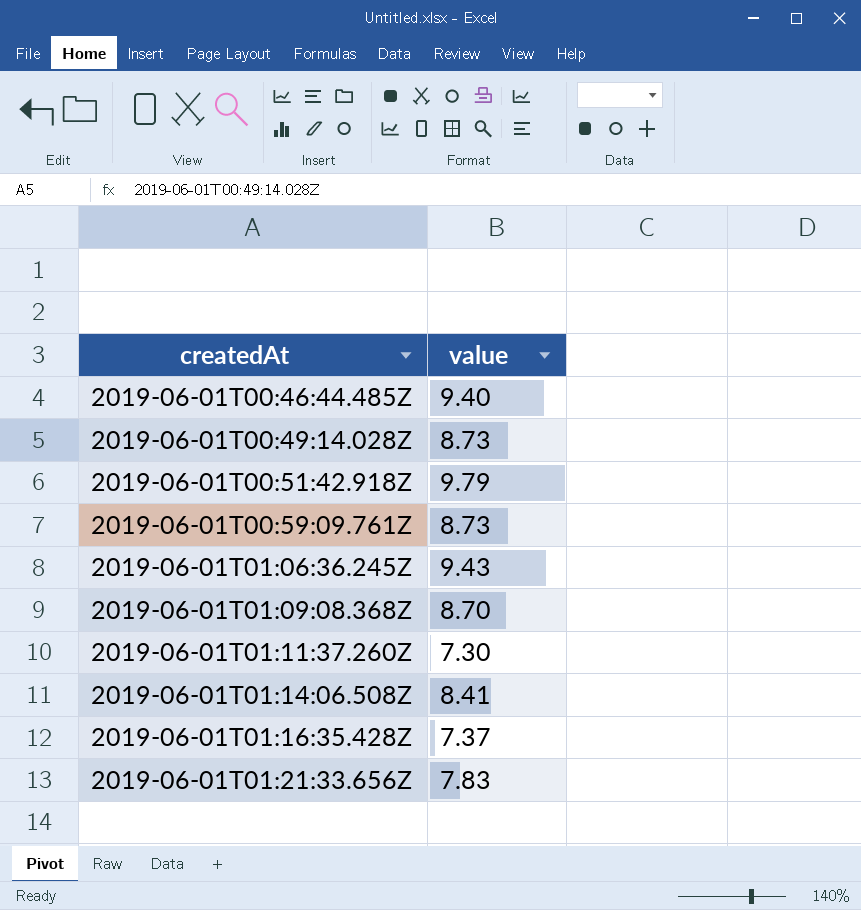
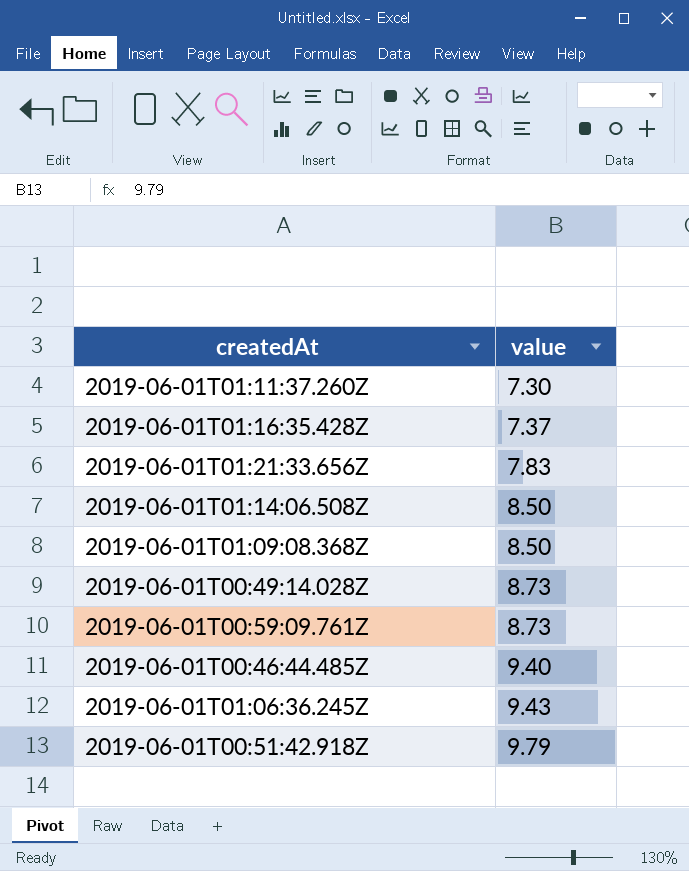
row order: createdAt ascending -> value ascending
2019-06-01T01:14:06.508Z | value: 8.41 -> 8.50
2019-06-01T01:09:08.368Z | value: 8.70 -> 8.50

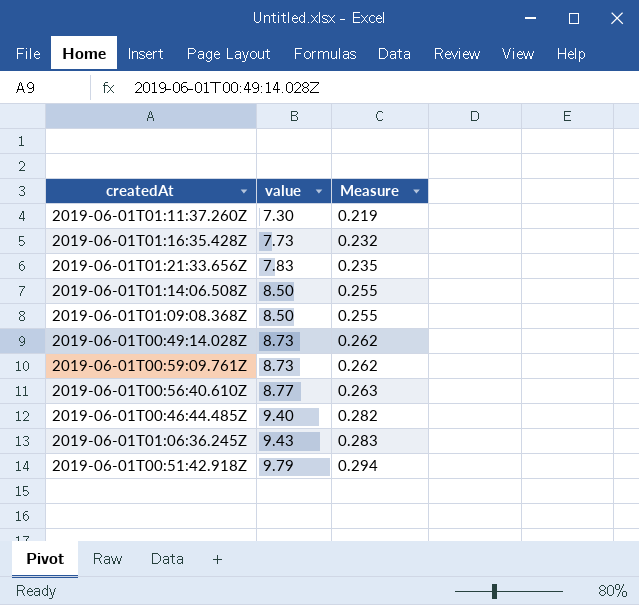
column Measure | formula: none -> [value] * 0.03
2019-06-01T01:16:35.428Z | value: 7.37 -> 7.73
row 2019-06-01T00:56:40.610Z: none -> 8.77 | 0.263

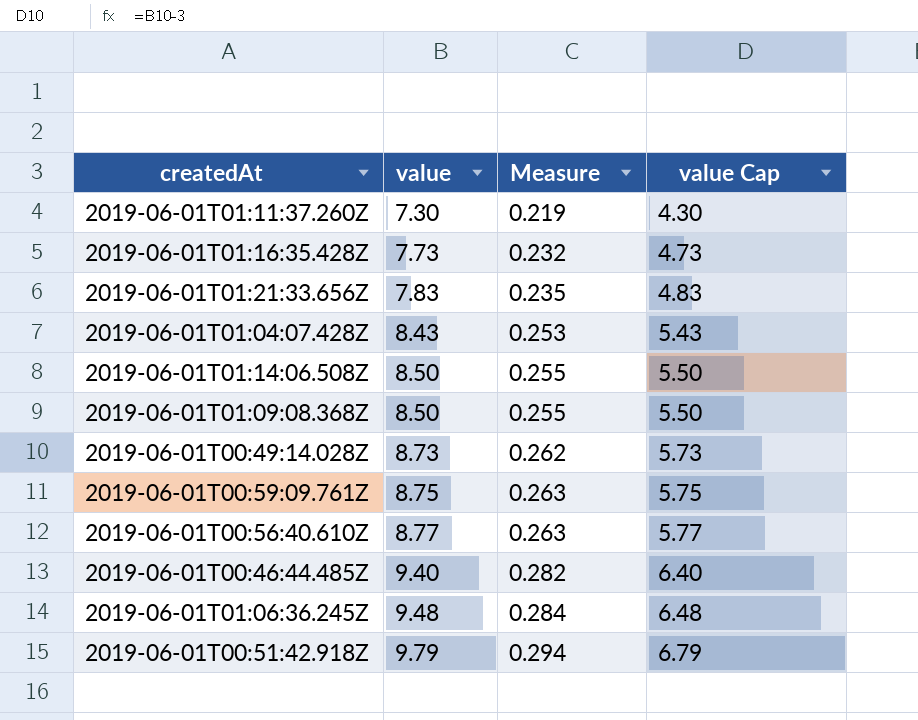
column value Cap | formula: none -> [value] - 3
row 2019-06-01T01:04:07.428Z: none -> 8.43 | 0.253 | 5.43
2019-06-01T00:59:09.761Z | value: 8.73 -> 8.75
2019-06-01T00:59:09.761Z | Measure: 0.262 -> 0.263
2019-06-01T01:06:36.245Z | value: 9.43 -> 9.48
2019-06-01T01:06:36.245Z | Measure: 0.283 -> 0.284

